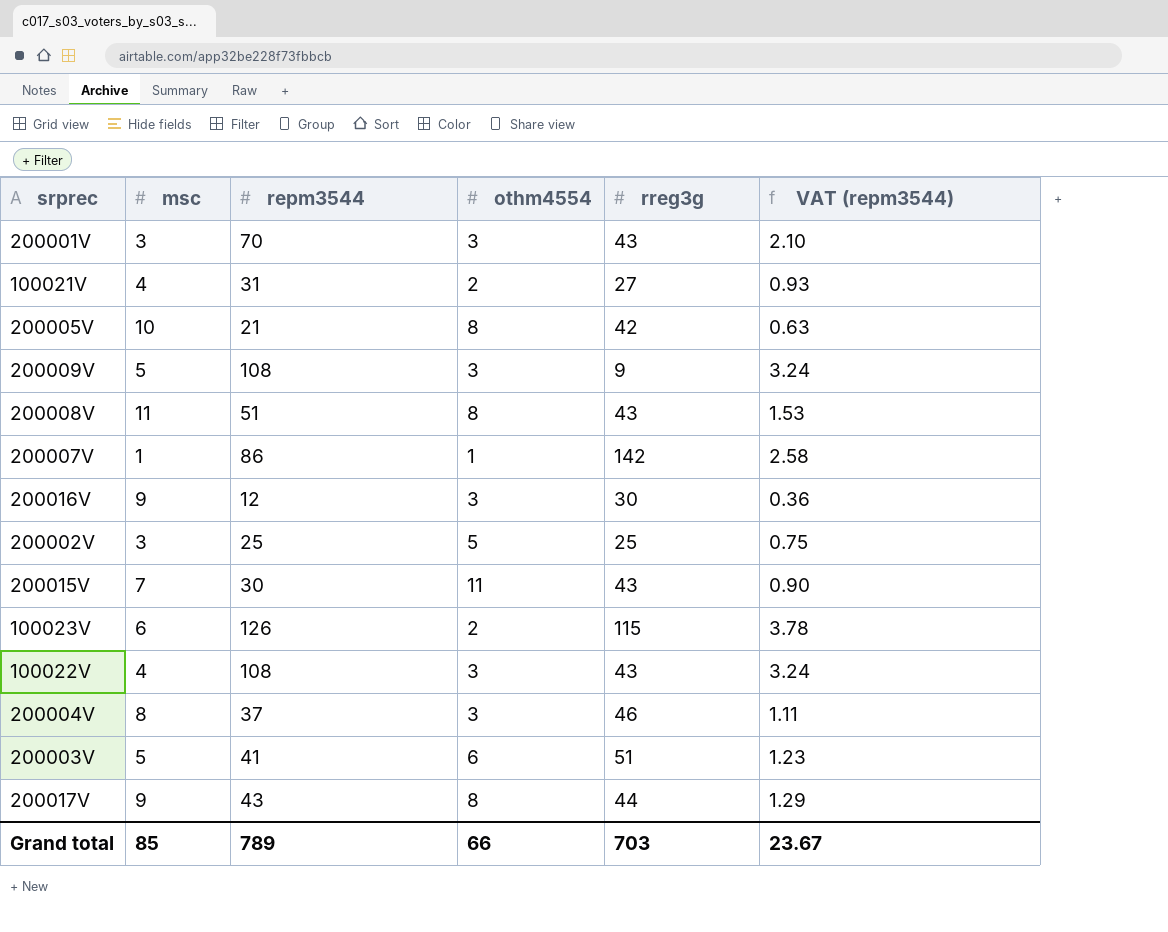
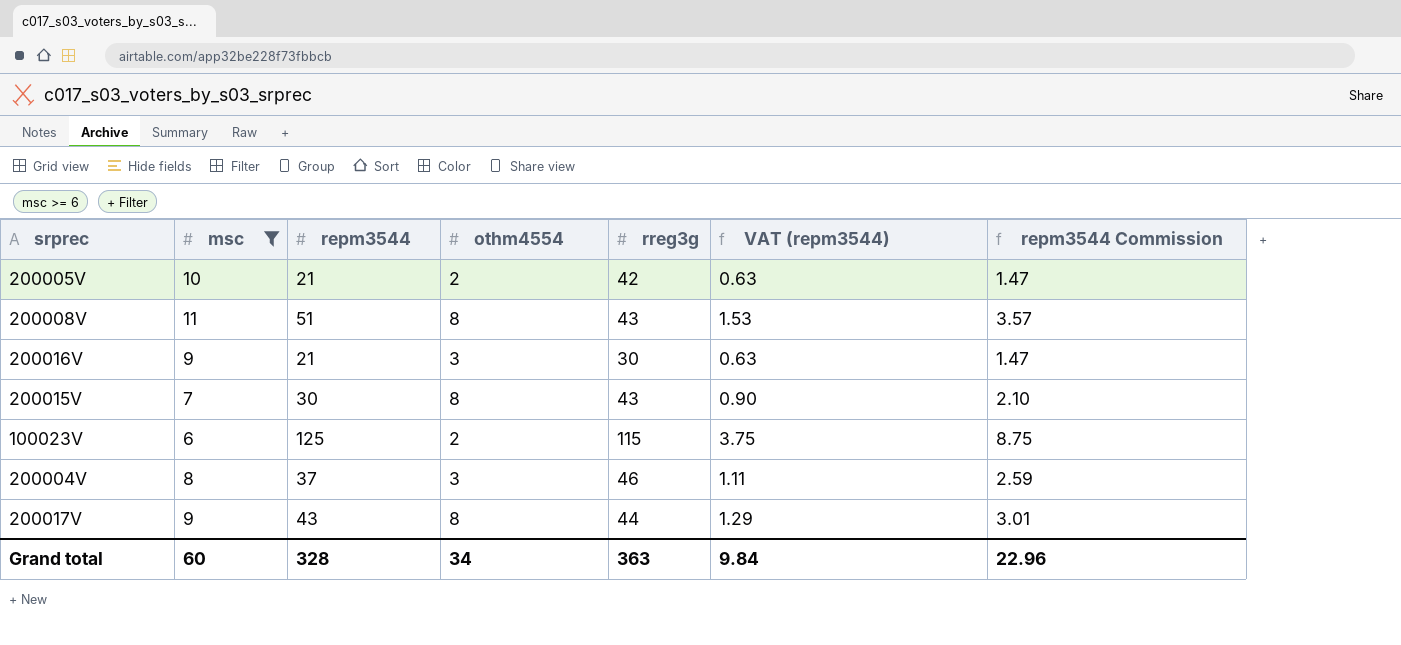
filter: none -> msc >= 6
column repm3544 Commission | formula: none -> [repm3544] * 0.07
200005V | othm4554: 8 -> 2
200016V | repm3544: 12 -> 21
200016V | VAT (repm3544): 0.36 -> 0.63
200015V | othm4554: 11 -> 8
100023V | repm3544: 126 -> 125
100023V | VAT (repm3544): 3.78 -> 3.75
Grand total | msc: 85 -> 60
Grand total | repm3544: 789 -> 328
Grand total | othm4554: 66 -> 34
Grand total | rreg3g: 703 -> 363
Grand total | VAT (repm3544): 23.67 -> 9.84

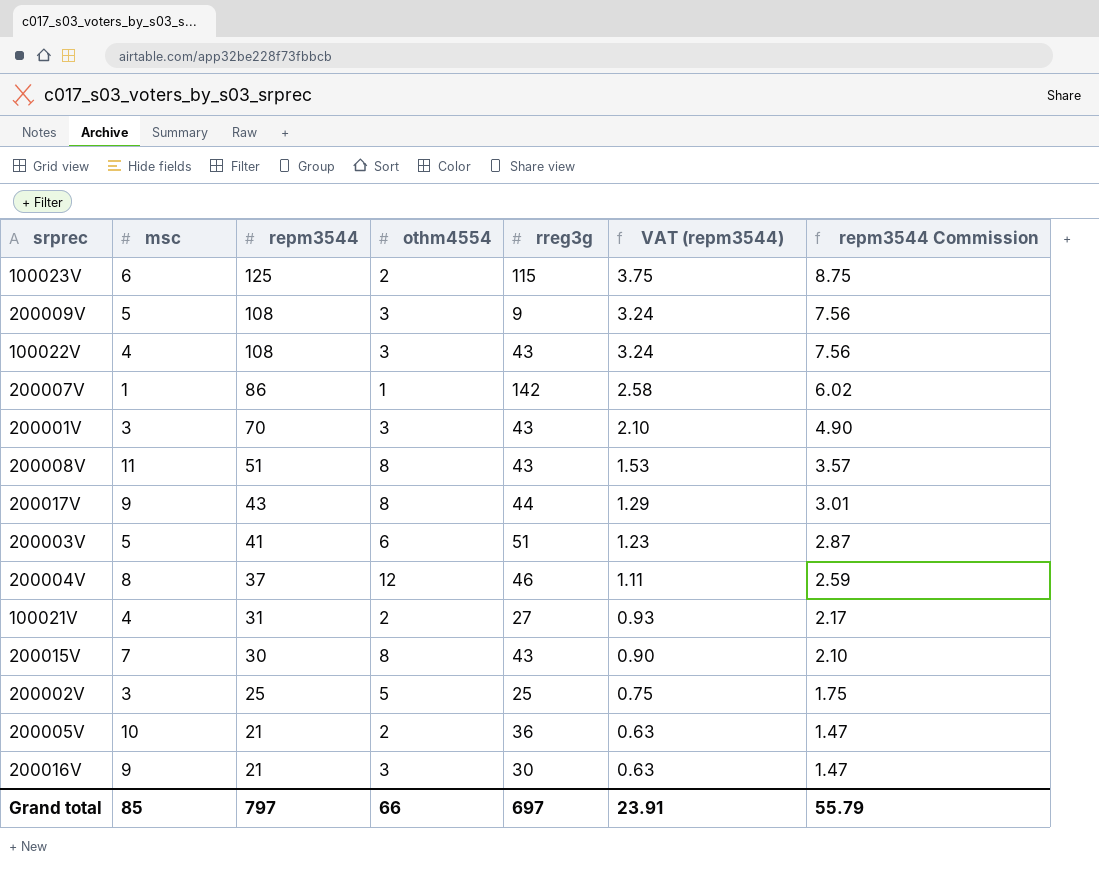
filter: msc >= 6 -> none
row order: none -> repm3544 descending
200004V | othm4554: 3 -> 12
200005V | rreg3g: 42 -> 36
Grand total | msc: 60 -> 85
Grand total | repm3544: 328 -> 797
Grand total | othm4554: 34 -> 66
Grand total | rreg3g: 363 -> 697
Grand total | VAT (repm3544): 9.84 -> 23.91
Grand total | repm3544 Commission: 22.96 -> 55.79

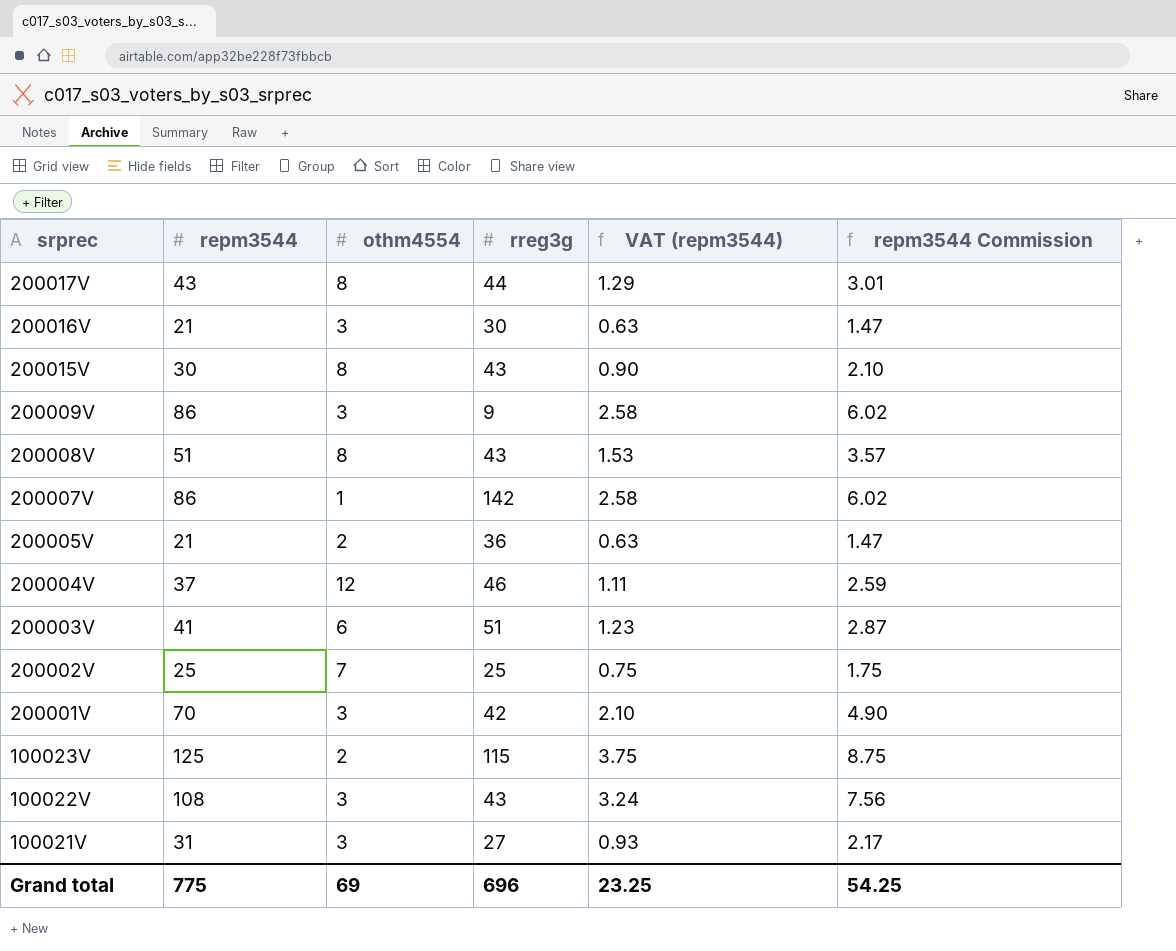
row order: repm3544 descending -> srprec descending
column msc | position: 2 -> none
200009V | repm3544: 108 -> 86
200009V | VAT (repm3544): 3.24 -> 2.58
200009V | repm3544 Commission: 7.56 -> 6.02
200002V | othm4554: 5 -> 7
200001V | rreg3g: 43 -> 42
100021V | othm4554: 2 -> 3
Grand total | repm3544: 797 -> 775
Grand total | othm4554: 66 -> 69
Grand total | rreg3g: 697 -> 696
Grand total | VAT (repm3544): 23.91 -> 23.25
Grand total | repm3544 Commission: 55.79 -> 54.25

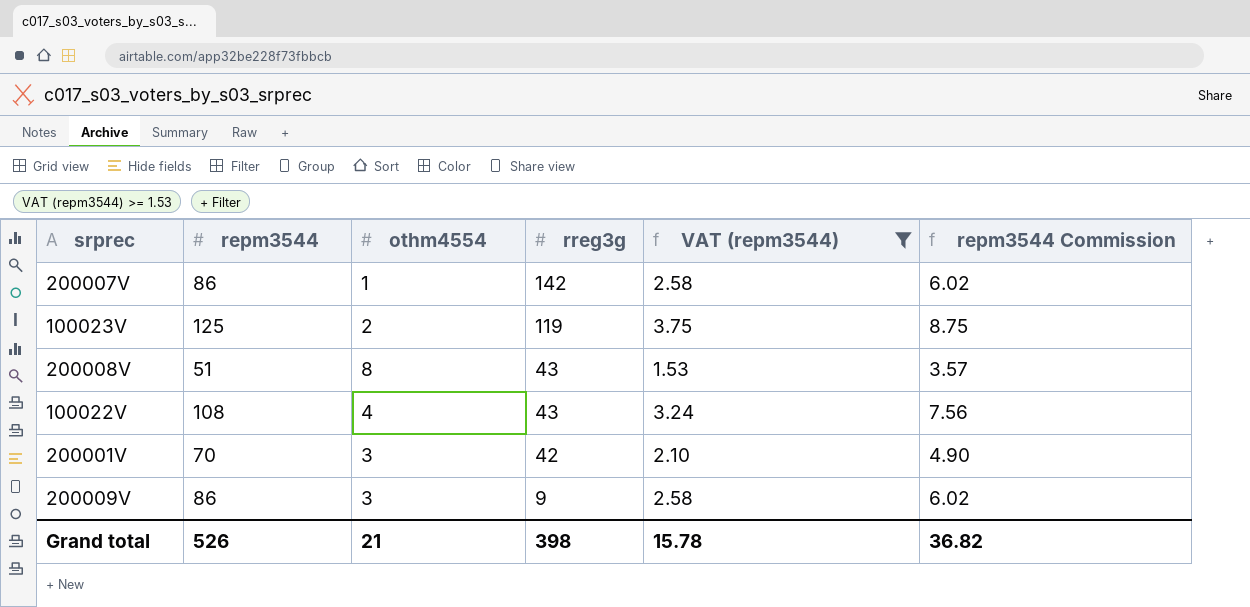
filter: none -> VAT (repm3544) >= 1.53
row order: srprec descending -> rreg3g descending
100023V | rreg3g: 115 -> 119
100022V | othm4554: 3 -> 4
Grand total | repm3544: 775 -> 526
Grand total | othm4554: 69 -> 21
Grand total | rreg3g: 696 -> 398
Grand total | VAT (repm3544): 23.25 -> 15.78
Grand total | repm3544 Commission: 54.25 -> 36.82

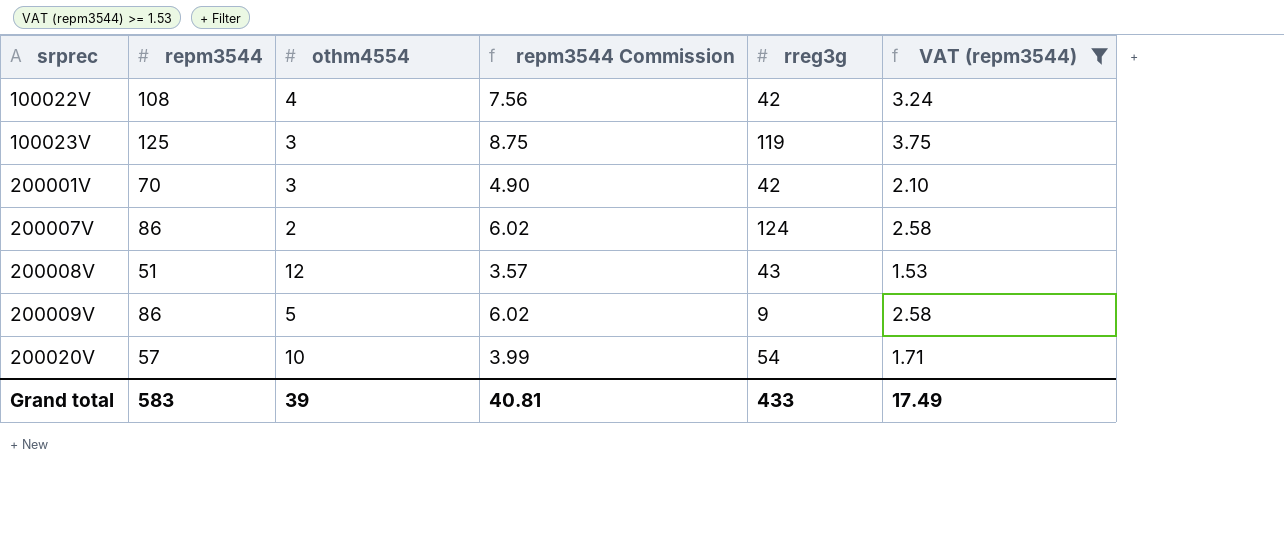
row order: rreg3g descending -> srprec ascending
column repm3544 Commission | position: 6 -> 4
100022V | rreg3g: 43 -> 42
100023V | othm4554: 2 -> 3
200007V | othm4554: 1 -> 2
200007V | rreg3g: 142 -> 124
200008V | othm4554: 8 -> 12
200009V | othm4554: 3 -> 5
row 200020V: none -> 57 | 10 | 3.99 | 54 | 1.71
Grand total | repm3544: 526 -> 583
Grand total | othm4554: 21 -> 39
Grand total | repm3544 Commission: 36.82 -> 40.81
Grand total | rreg3g: 398 -> 433
Grand total | VAT (repm3544): 15.78 -> 17.49

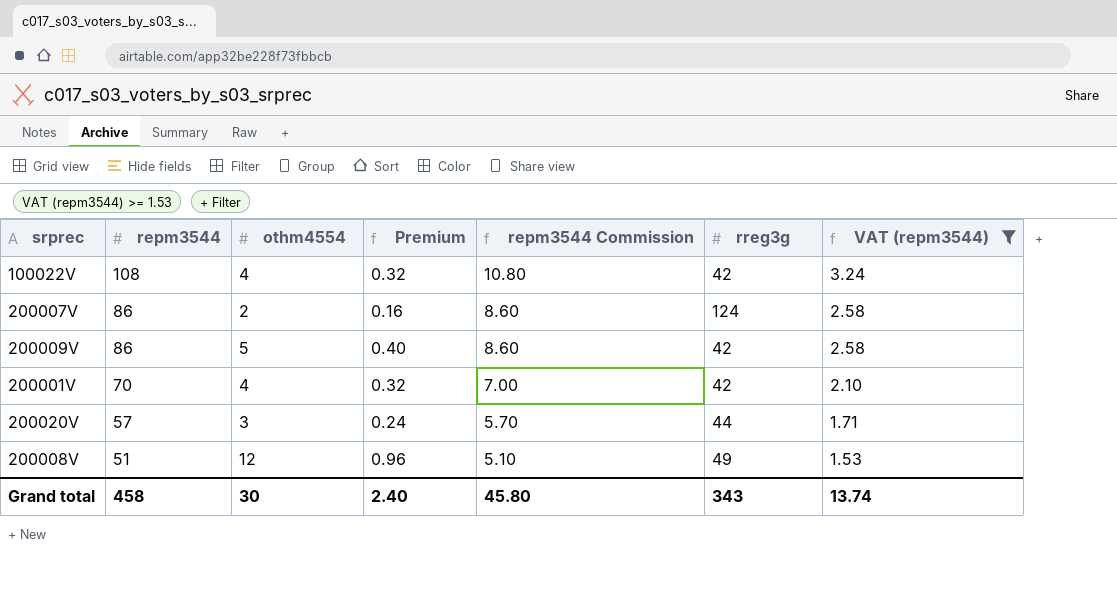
row order: srprec ascending -> repm3544 descending
column Premium | formula: none -> [othm4554] * 0.08
column repm3544 Commission | formula: [repm3544] * 0.07 -> [repm3544] * 0.1
row 100023V: 125 | 3 | 8.75 | 119 | 3.75 -> none
200009V | rreg3g: 9 -> 42
200001V | othm4554: 3 -> 4
200020V | othm4554: 10 -> 3
200020V | rreg3g: 54 -> 44
200008V | rreg3g: 43 -> 49
Grand total | repm3544: 583 -> 458
Grand total | othm4554: 39 -> 30
Grand total | repm3544 Commission: 40.81 -> 45.80
Grand total | rreg3g: 433 -> 343
Grand total | VAT (repm3544): 17.49 -> 13.74

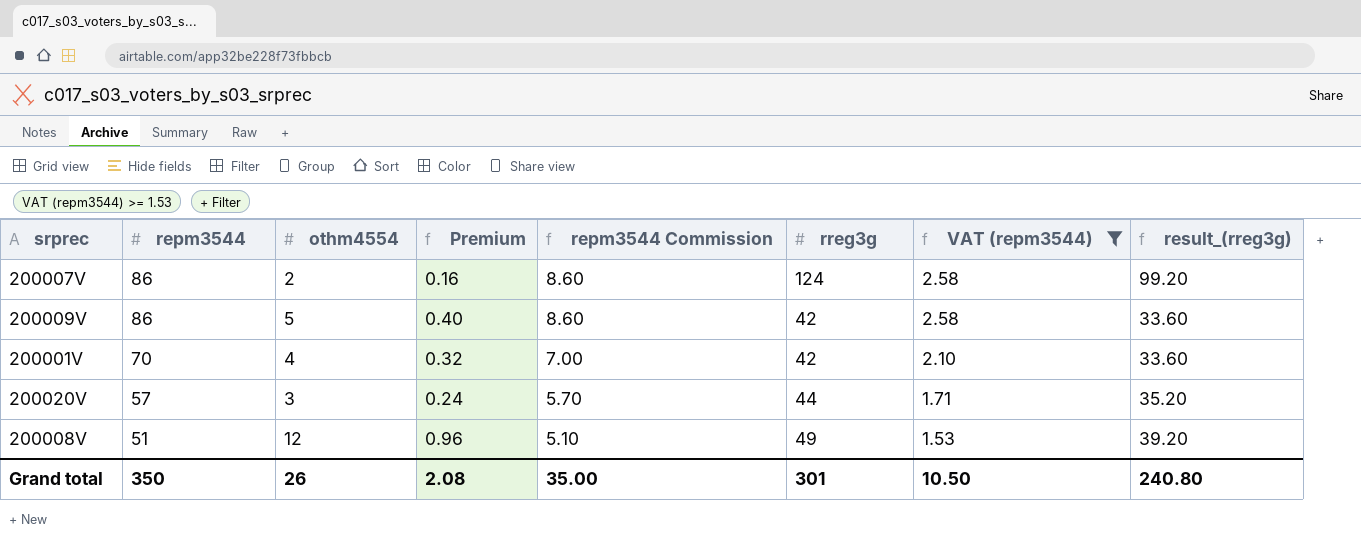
column result_(rreg3g) | formula: none -> [rreg3g] * 0.8
row 100022V: 108 | 4 | 0.32 | 10.80 | 42 | 3.24 -> none
Grand total | repm3544: 458 -> 350
Grand total | othm4554: 30 -> 26
Grand total | Premium: 2.40 -> 2.08
Grand total | repm3544 Commission: 45.80 -> 35.00
Grand total | rreg3g: 343 -> 301
Grand total | VAT (repm3544): 13.74 -> 10.50

